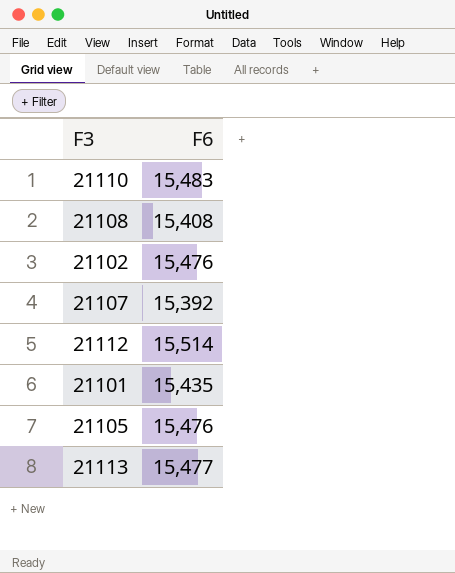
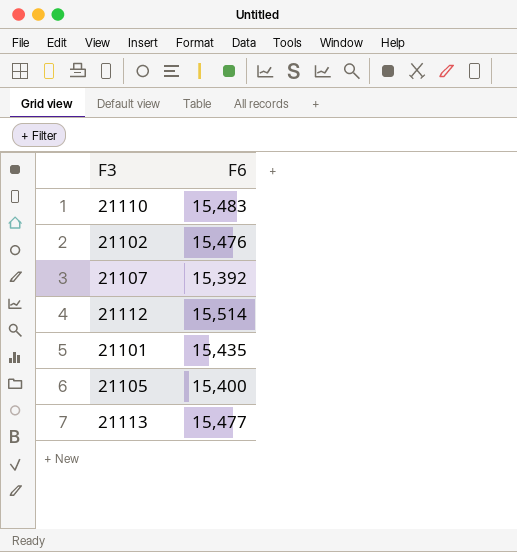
row 21108: 15,408 -> none
21105 | F6: 15,476 -> 15,400

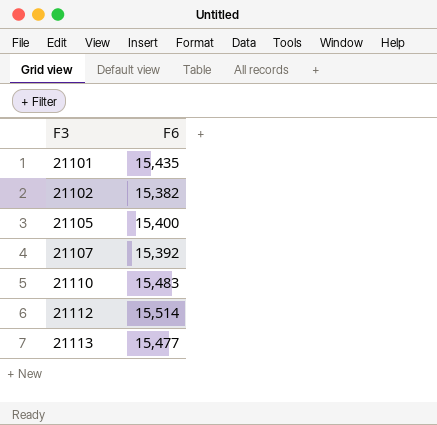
row order: none -> F3 ascending
21102 | F6: 15,476 -> 15,382

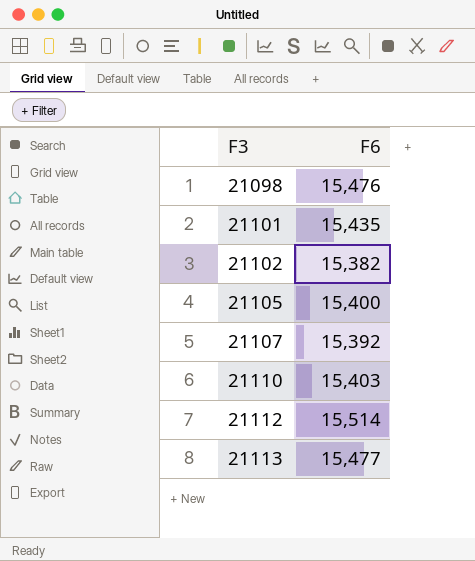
row 21098: none -> 15,476
21110 | F6: 15,483 -> 15,403

